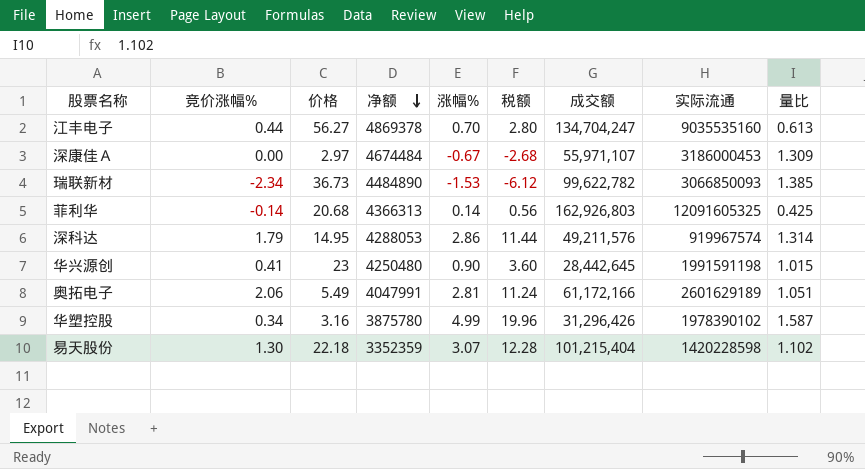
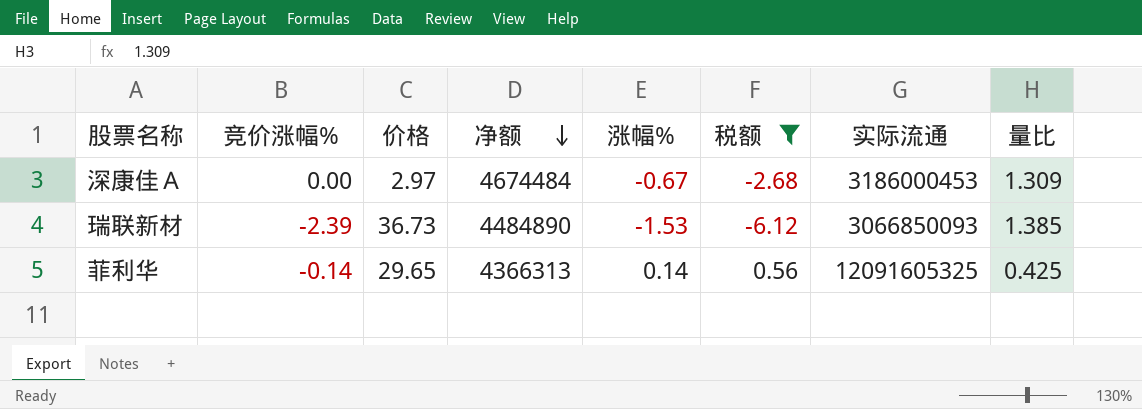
filter: none -> 税额 <= 0.56
column 成交额 | position: 7 -> none
瑞联新材 | 竞价涨幅%: -2.34 -> -2.39
菲利华 | 价格: 20.68 -> 29.65

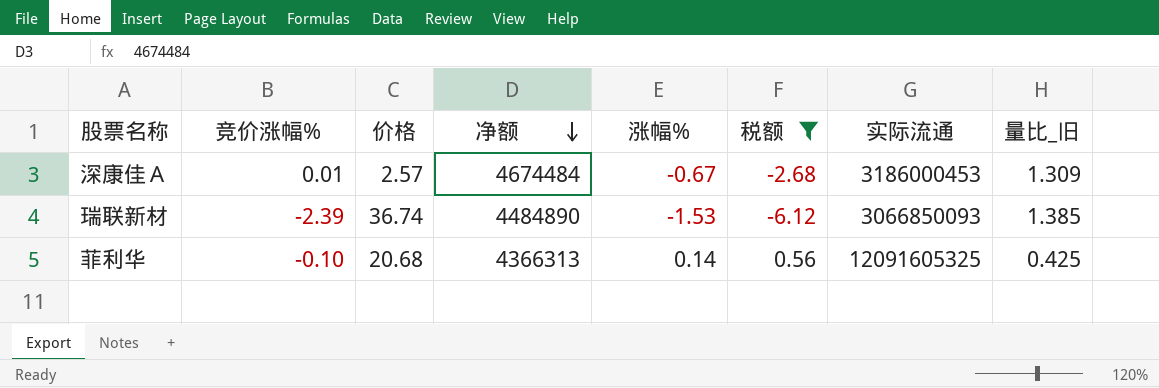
column name: 量比 -> 量比_旧
深康佳Ａ | 竞价涨幅%: 0.00 -> 0.01
深康佳Ａ | 价格: 2.97 -> 2.57
瑞联新材 | 价格: 36.73 -> 36.74
菲利华 | 竞价涨幅%: -0.14 -> -0.10
菲利华 | 价格: 29.65 -> 20.68

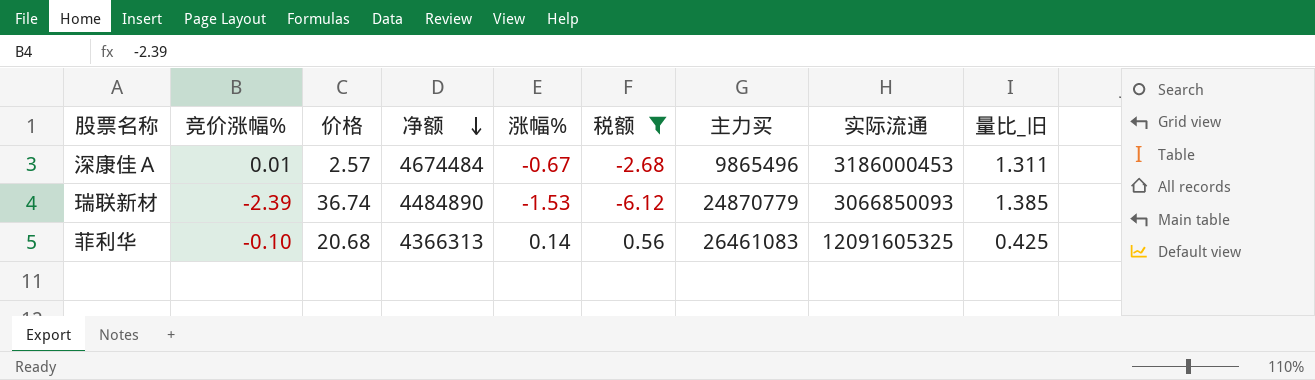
column 主力买 | position: none -> 7
深康佳Ａ | 量比_旧: 1.309 -> 1.311

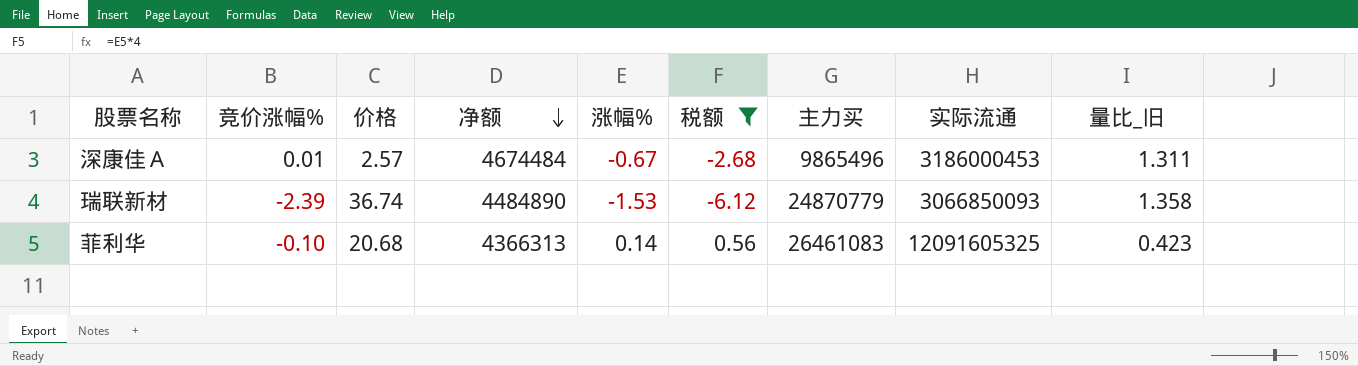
瑞联新材 | 量比_旧: 1.385 -> 1.358
菲利华 | 量比_旧: 0.425 -> 0.423

